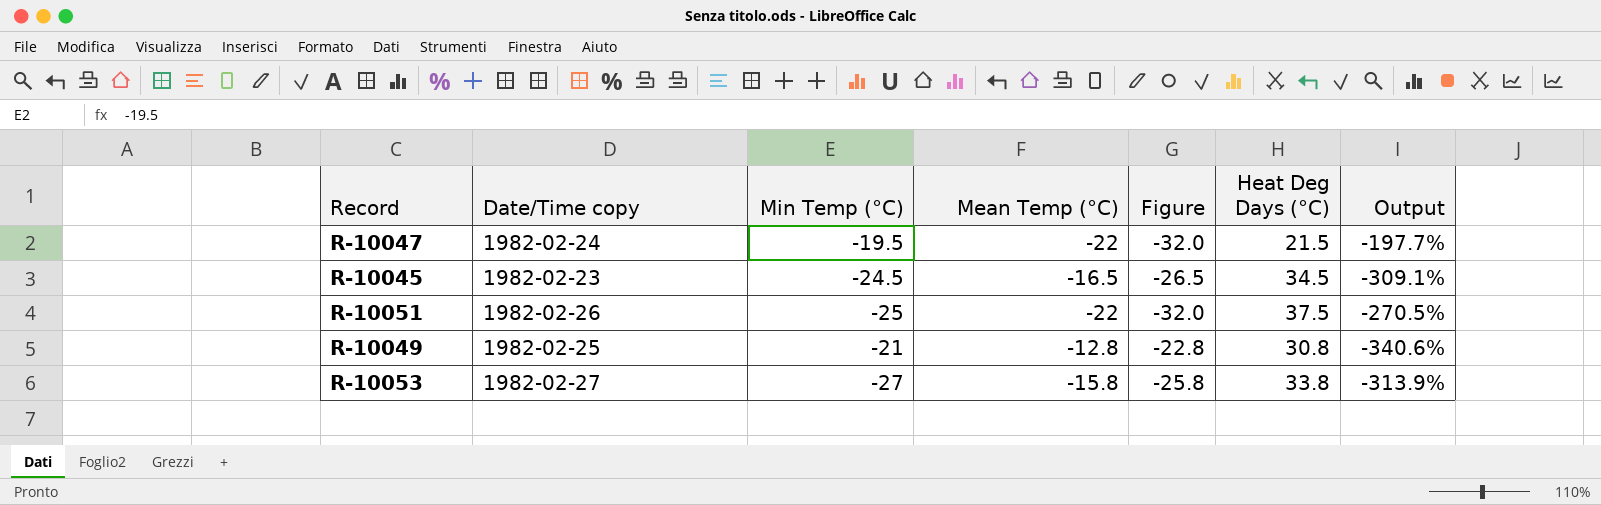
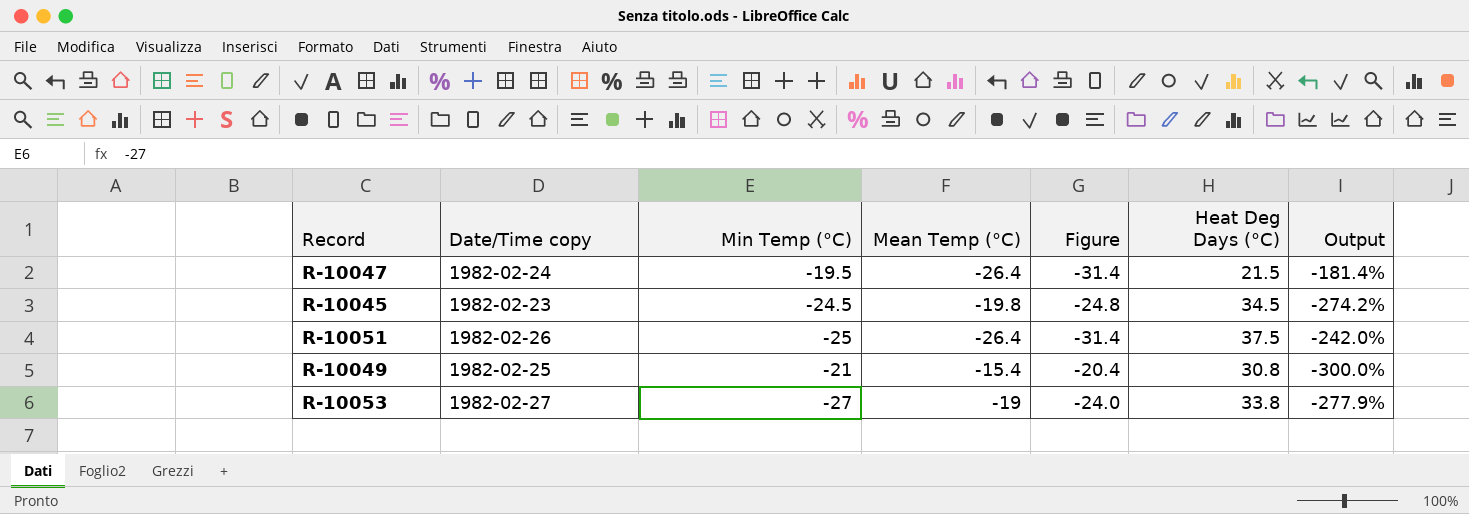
column Figure | formula: [Mean Temp (°C)] - 10 -> [Mean Temp (°C)] - 5
R-10047 | Mean Temp (°C): -22 -> -26.4
R-10047 | Output: -197.7% -> -181.4%
R-10045 | Mean Temp (°C): -16.5 -> -19.8
R-10045 | Output: -309.1% -> -274.2%
R-10051 | Mean Temp (°C): -22 -> -26.4
R-10051 | Output: -270.5% -> -242.0%
R-10049 | Mean Temp (°C): -12.8 -> -15.4
R-10049 | Output: -340.6% -> -300.0%
R-10053 | Mean Temp (°C): -15.8 -> -19
R-10053 | Output: -313.9% -> -277.9%

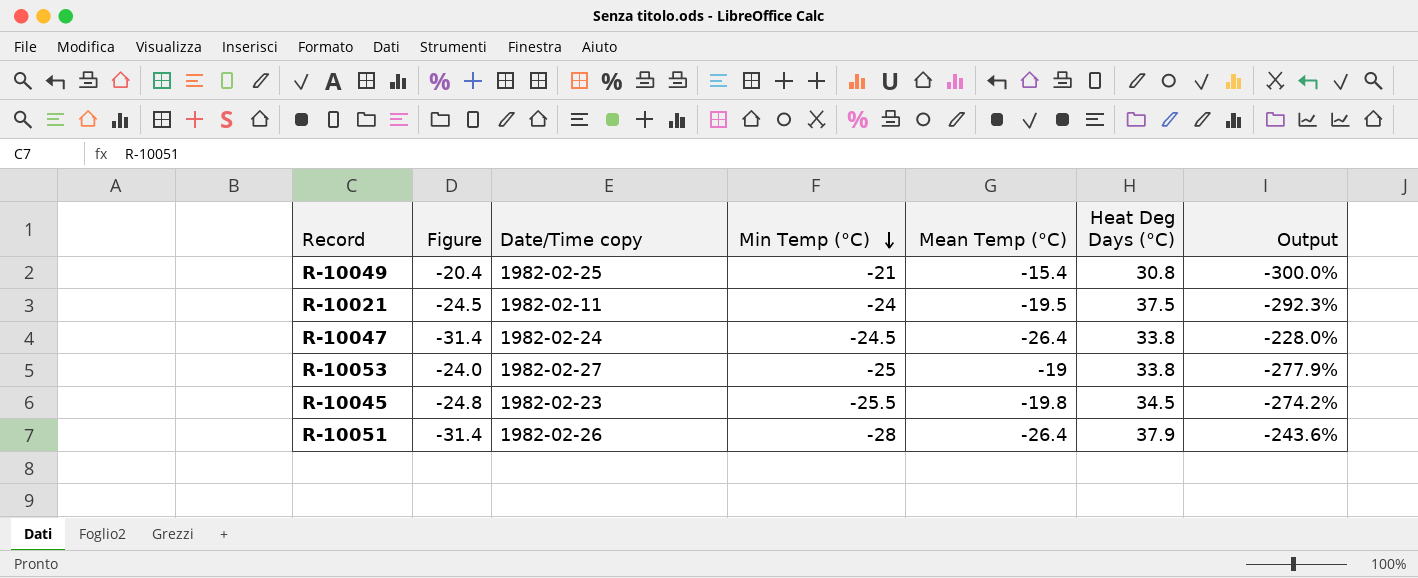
row order: none -> Min Temp (°C) descending
column Figure | position: 5 -> 2
row R-10021: none -> -24.5 | 1982-02-11 | -24 | -19.5 | 37.5 | -292.3%
R-10047 | Min Temp (°C): -19.5 -> -24.5
R-10047 | Heat Deg Days (°C): 21.5 -> 33.8
R-10047 | Output: -181.4% -> -228.0%
R-10053 | Min Temp (°C): -27 -> -25
R-10045 | Min Temp (°C): -24.5 -> -25.5
R-10051 | Min Temp (°C): -25 -> -28
R-10051 | Heat Deg Days (°C): 37.5 -> 37.9
R-10051 | Output: -242.0% -> -243.6%

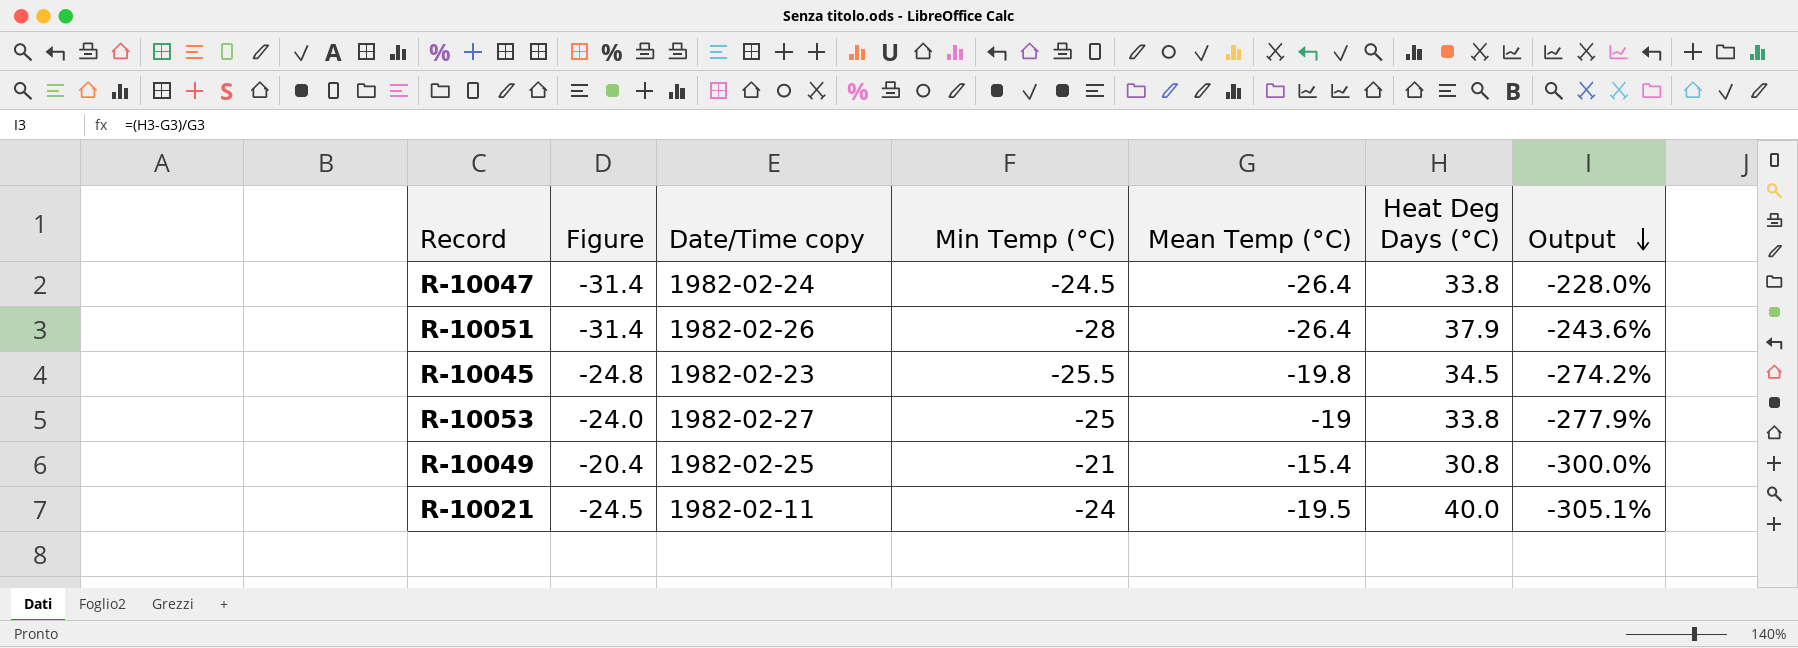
row order: Min Temp (°C) descending -> Output descending
R-10021 | Heat Deg Days (°C): 37.5 -> 40.0
R-10021 | Output: -292.3% -> -305.1%

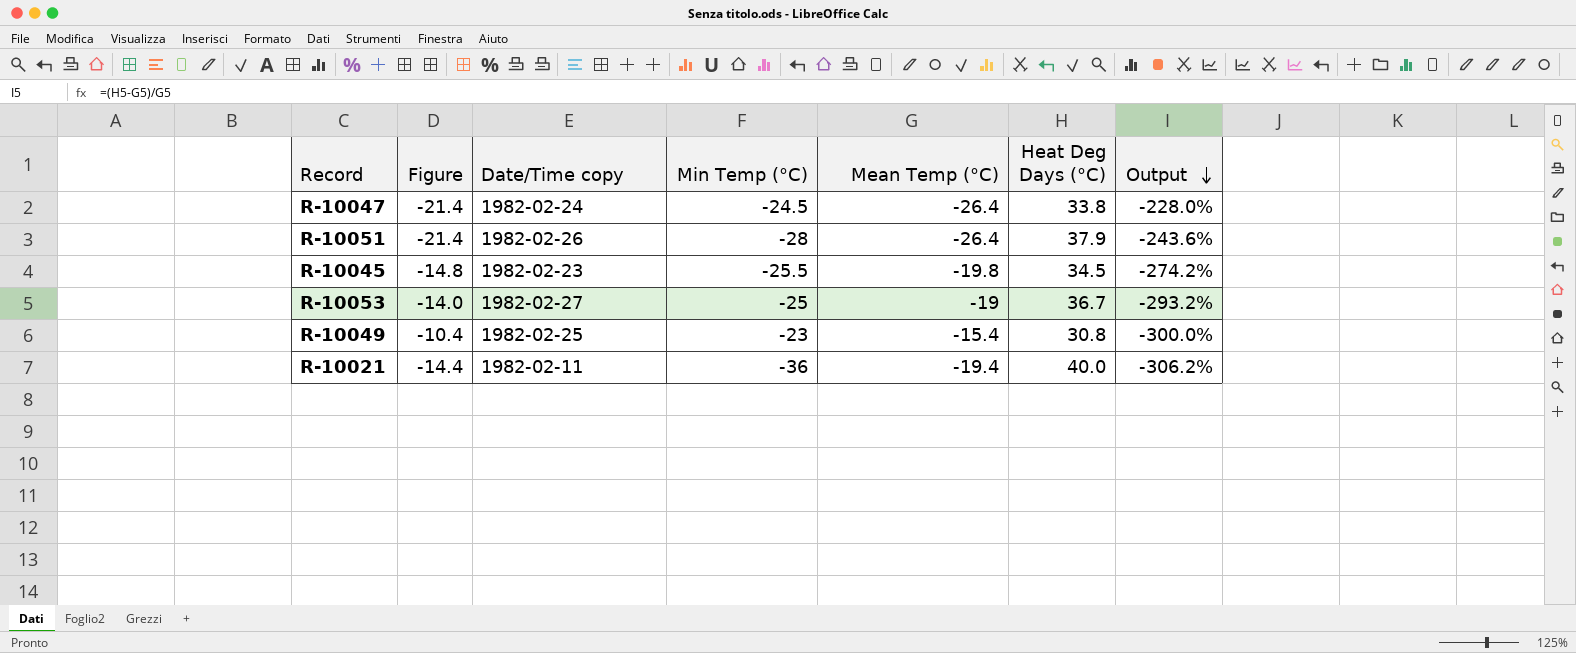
column Figure | formula: [Mean Temp (°C)] - 5 -> [Mean Temp (°C)] + 5
R-10053 | Heat Deg Days (°C): 33.8 -> 36.7
R-10053 | Output: -277.9% -> -293.2%
R-10049 | Min Temp (°C): -21 -> -23
R-10021 | Min Temp (°C): -24 -> -36
R-10021 | Mean Temp (°C): -19.5 -> -19.4
R-10021 | Output: -305.1% -> -306.2%

